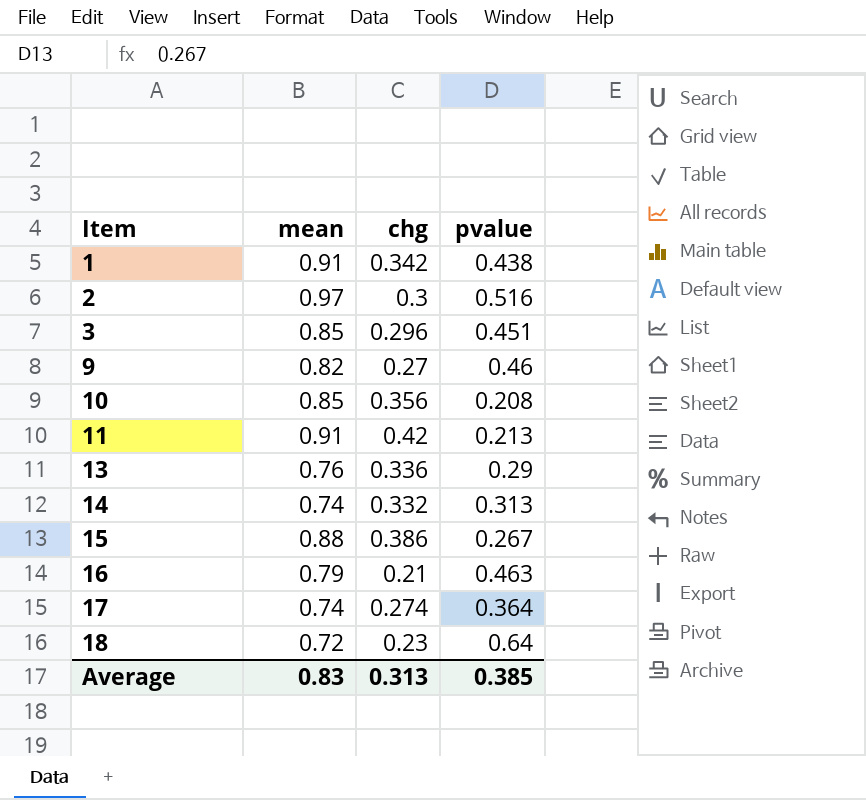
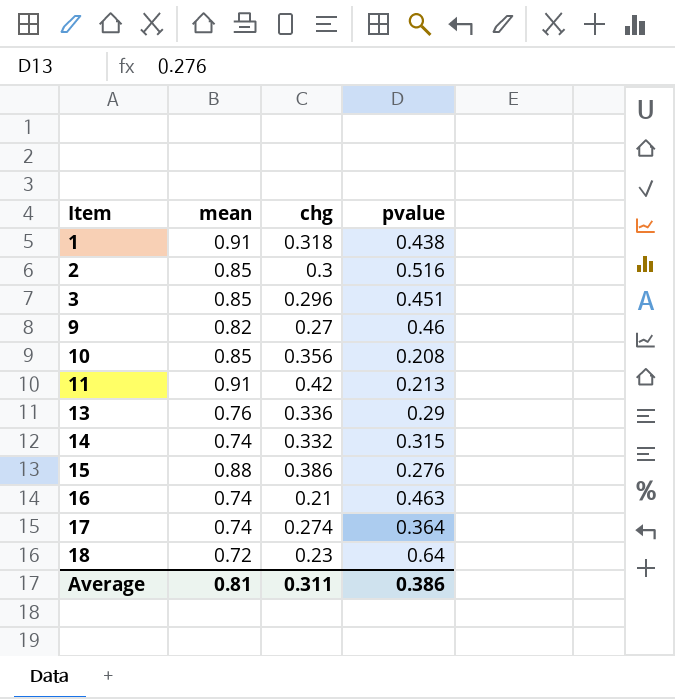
1 | chg: 0.342 -> 0.318
2 | mean: 0.97 -> 0.85
14 | pvalue: 0.313 -> 0.315
15 | pvalue: 0.267 -> 0.276
16 | mean: 0.79 -> 0.74
Average | mean: 0.83 -> 0.81
Average | chg: 0.313 -> 0.311
Average | pvalue: 0.385 -> 0.386

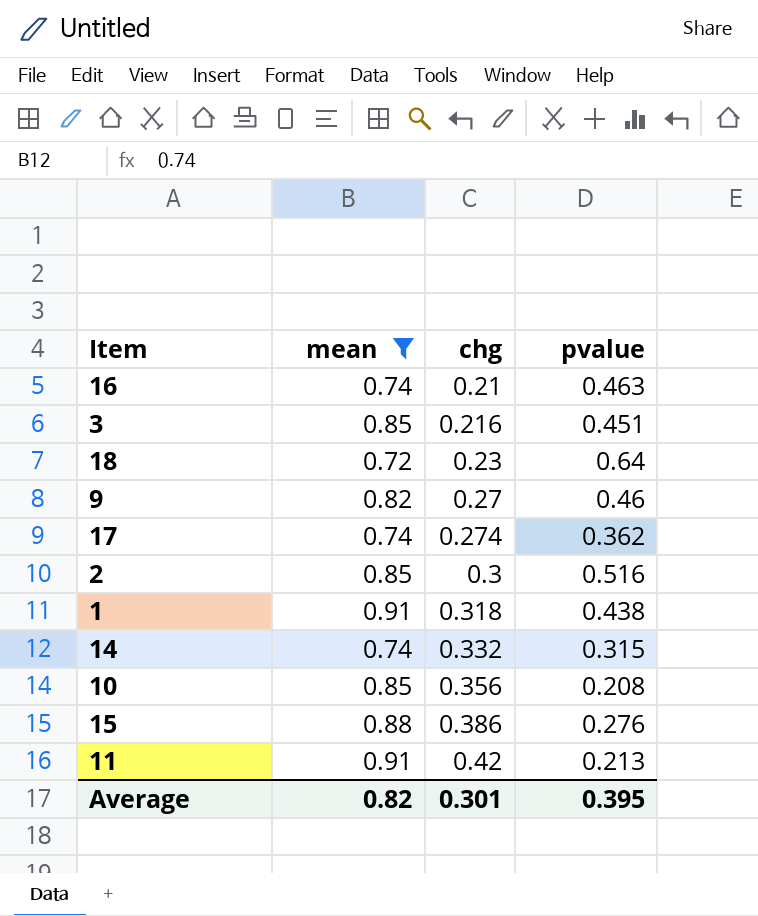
filter: none -> mean != 0.76
row order: Item ascending -> chg ascending
3 | chg: 0.296 -> 0.216
17 | pvalue: 0.364 -> 0.362
Average | mean: 0.81 -> 0.82
Average | chg: 0.311 -> 0.301
Average | pvalue: 0.386 -> 0.395

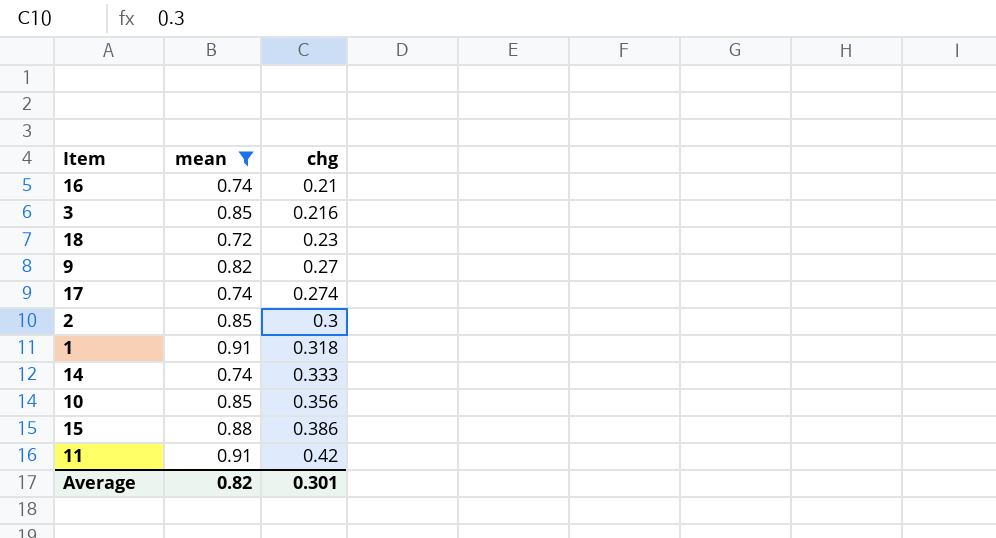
column pvalue | position: 4 -> none
14 | chg: 0.332 -> 0.333

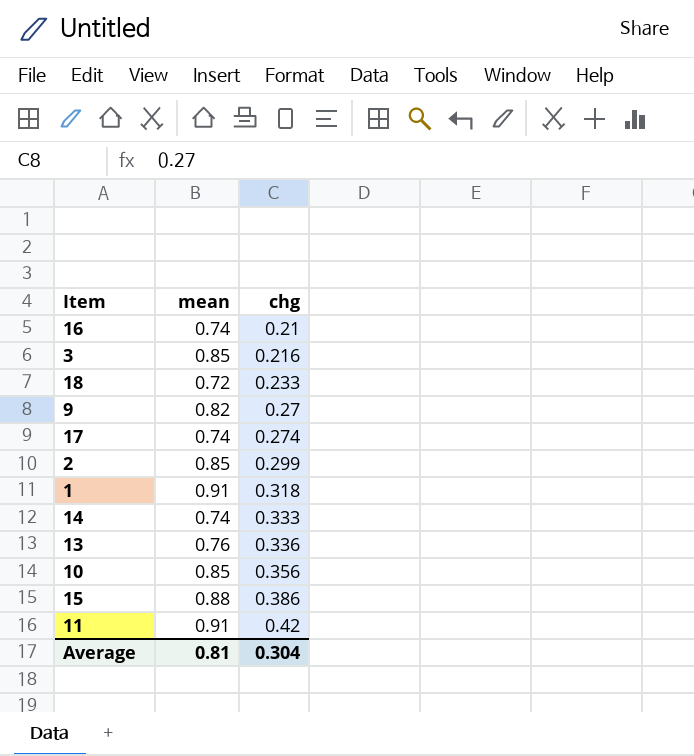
filter: mean != 0.76 -> none
18 | chg: 0.23 -> 0.233
2 | chg: 0.3 -> 0.299
Average | mean: 0.82 -> 0.81
Average | chg: 0.301 -> 0.304

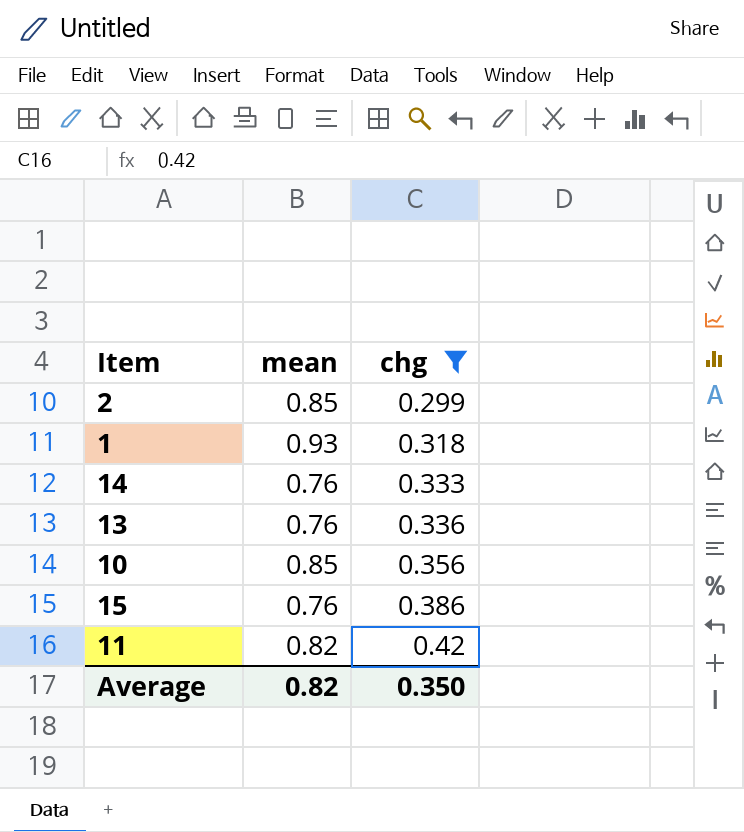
filter: none -> chg >= 0.299
1 | mean: 0.91 -> 0.93
14 | mean: 0.74 -> 0.76
15 | mean: 0.88 -> 0.76
11 | mean: 0.91 -> 0.82
Average | mean: 0.81 -> 0.82
Average | chg: 0.304 -> 0.350

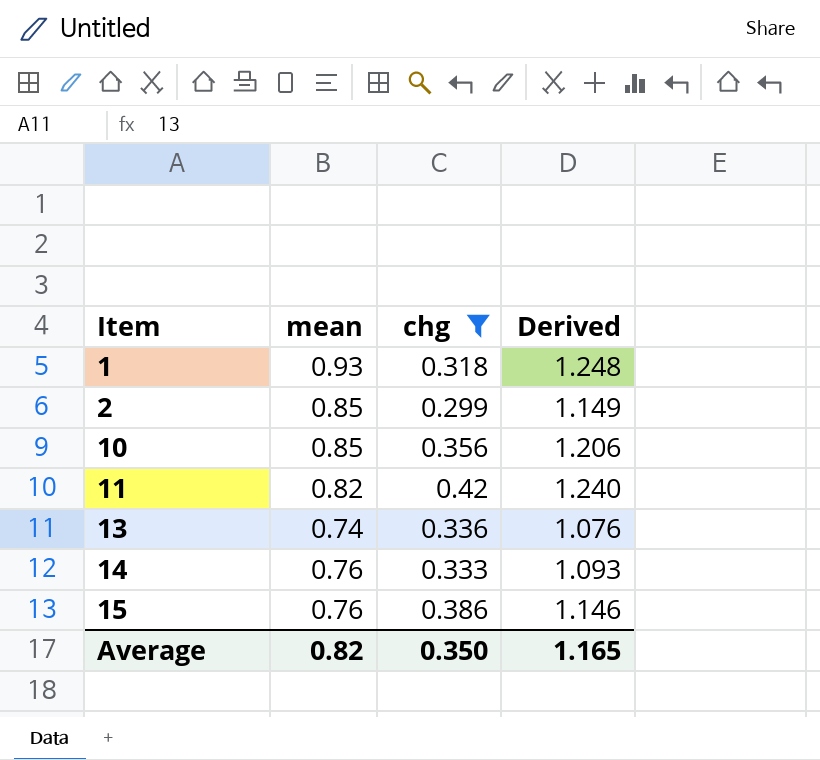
row order: chg ascending -> Item ascending
column Derived | formula: none -> [mean] + [chg]
13 | mean: 0.76 -> 0.74

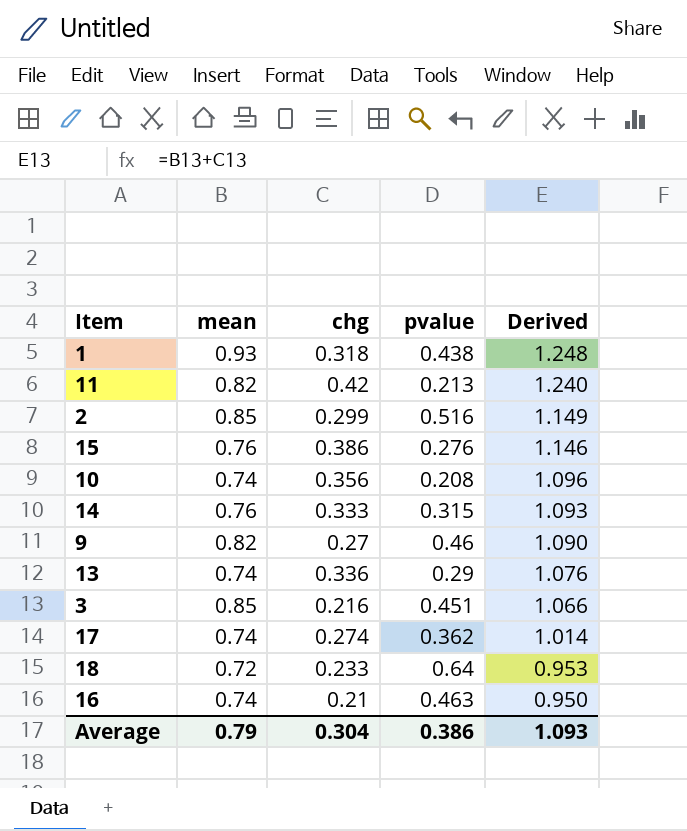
filter: chg >= 0.299 -> none
row order: Item ascending -> Derived descending
column pvalue | position: none -> 4
10 | mean: 0.85 -> 0.74
10 | Derived: 1.206 -> 1.096
Average | mean: 0.82 -> 0.79
Average | chg: 0.350 -> 0.304
Average | Derived: 1.165 -> 1.093

